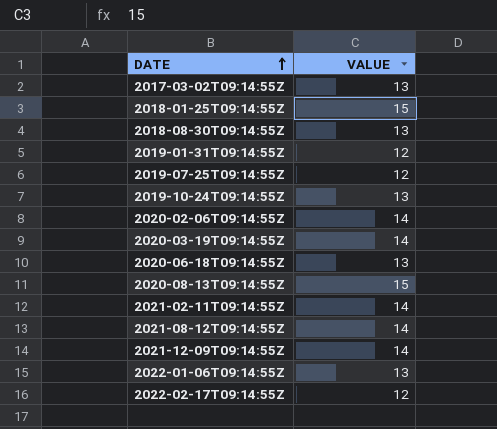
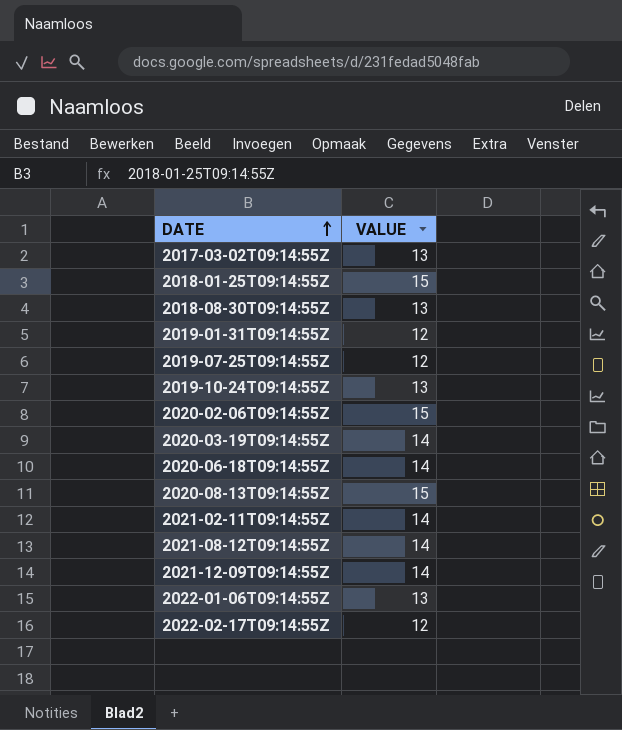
2020-02-06T09:14:55Z | VALUE: 14 -> 15
2020-06-18T09:14:55Z | VALUE: 13 -> 14

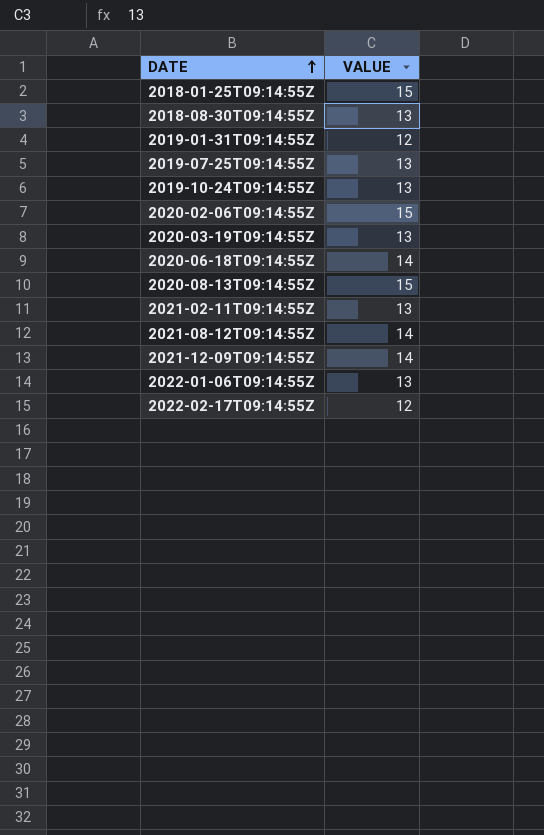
row 2017-03-02T09:14:55Z: 13 -> none
2019-07-25T09:14:55Z | VALUE: 12 -> 13
2020-03-19T09:14:55Z | VALUE: 14 -> 13
2021-02-11T09:14:55Z | VALUE: 14 -> 13

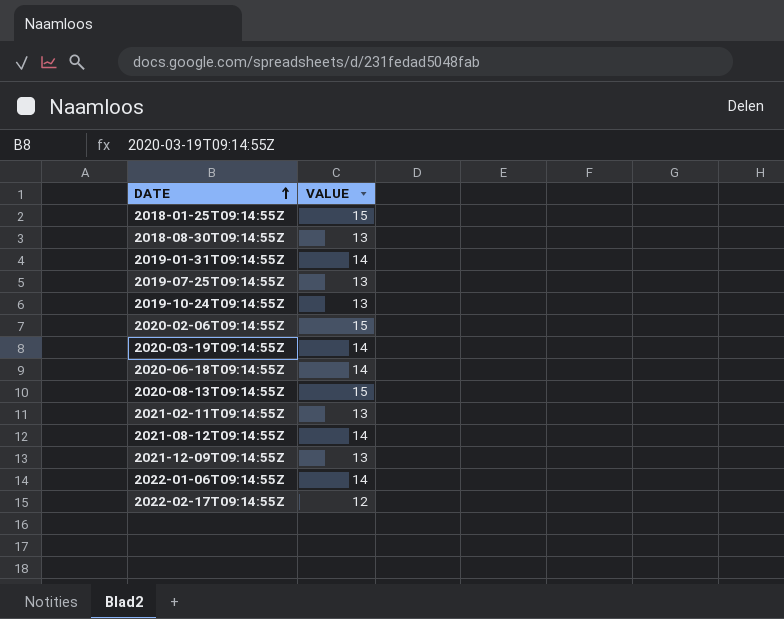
2019-01-31T09:14:55Z | VALUE: 12 -> 14
2020-03-19T09:14:55Z | VALUE: 13 -> 14
2021-12-09T09:14:55Z | VALUE: 14 -> 13
2022-01-06T09:14:55Z | VALUE: 13 -> 14

